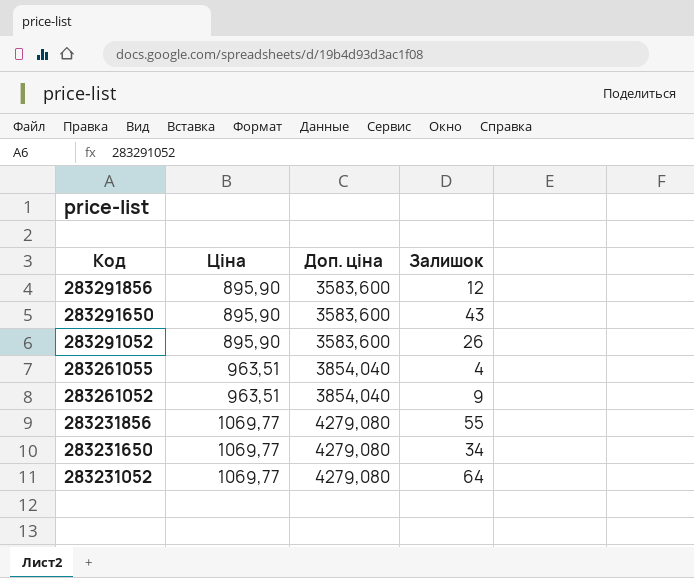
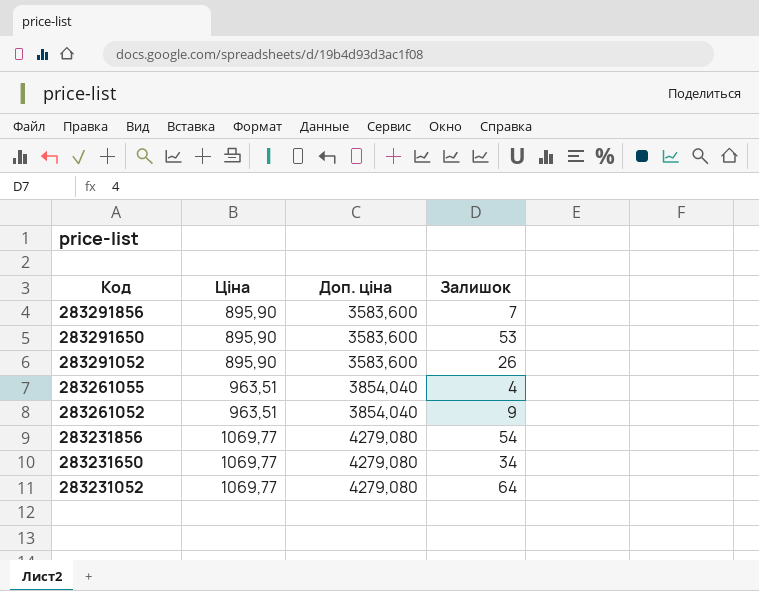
283291856 | Залишок: 12 -> 7
283291650 | Залишок: 43 -> 53
283231856 | Залишок: 55 -> 54

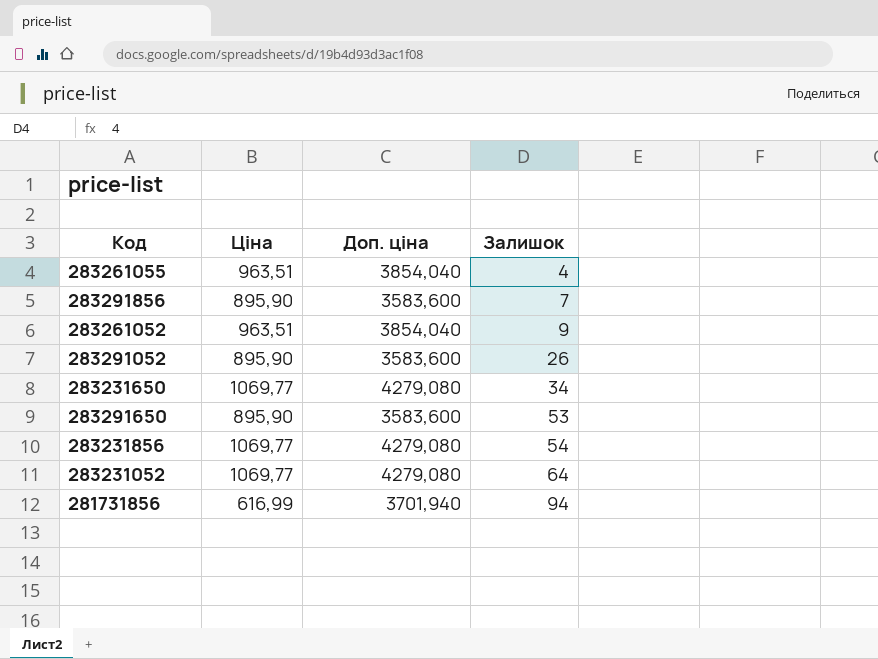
row order: Код descending -> Залишок ascending
row 281731856: none -> 616,99 | 3701,940 | 94

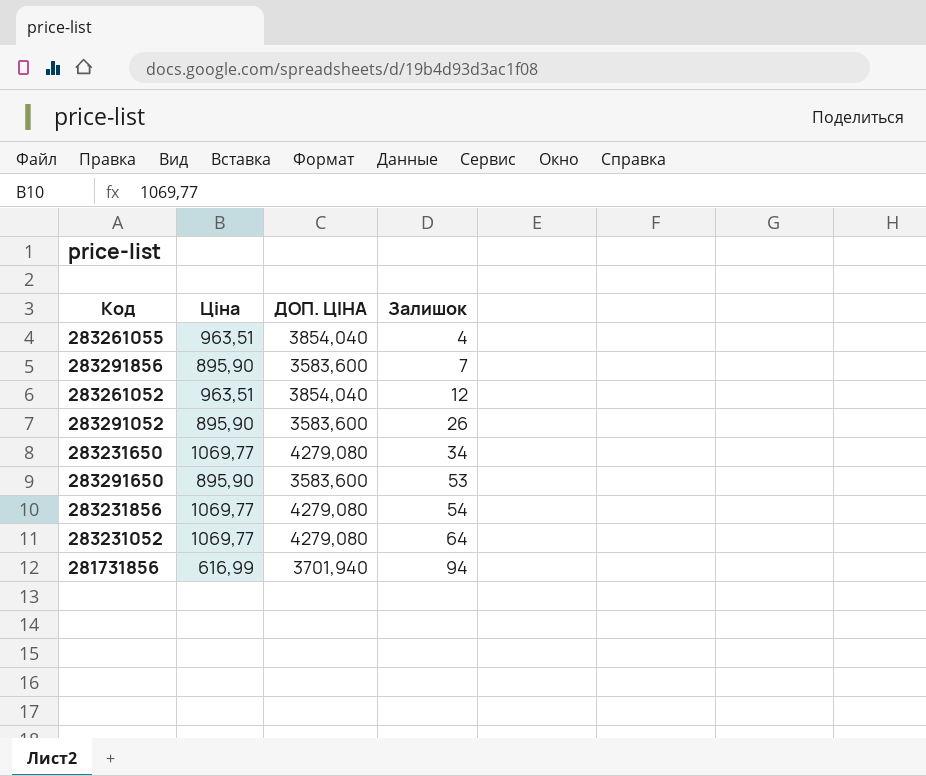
column name: Доп. ціна -> ДОП. ЦІНА
283261052 | Залишок: 9 -> 12

